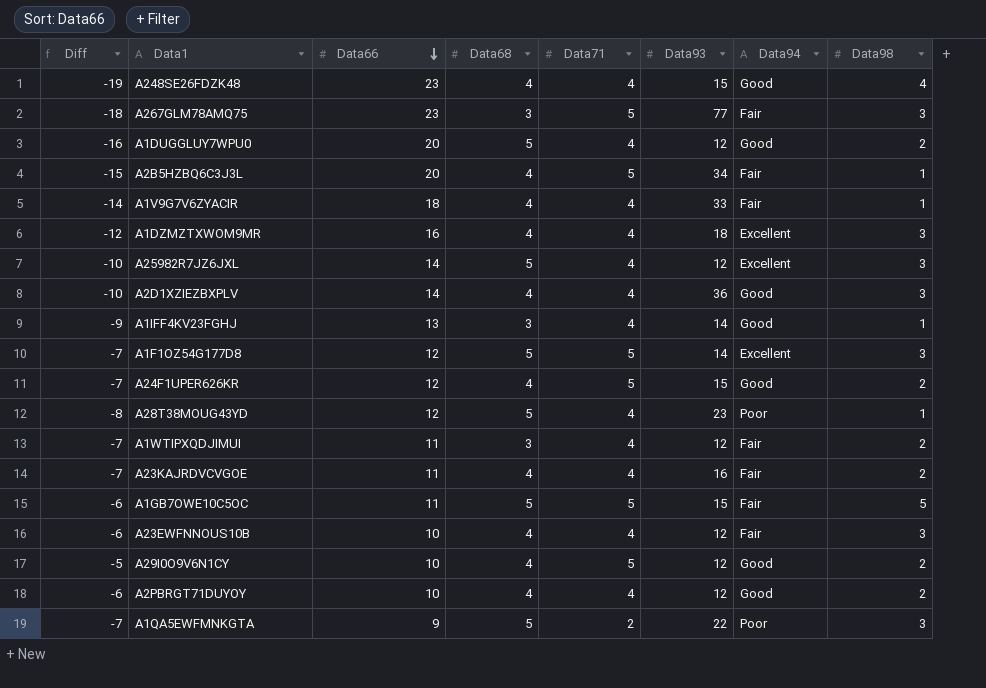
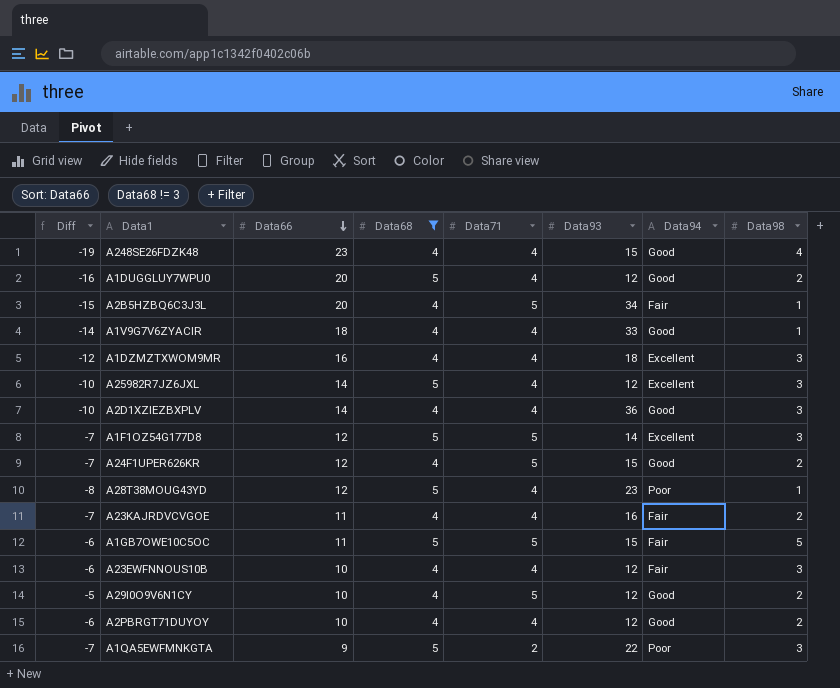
filter: none -> Data68 != 3
A1V9G7V6ZYACIR | Data94: Fair -> Good

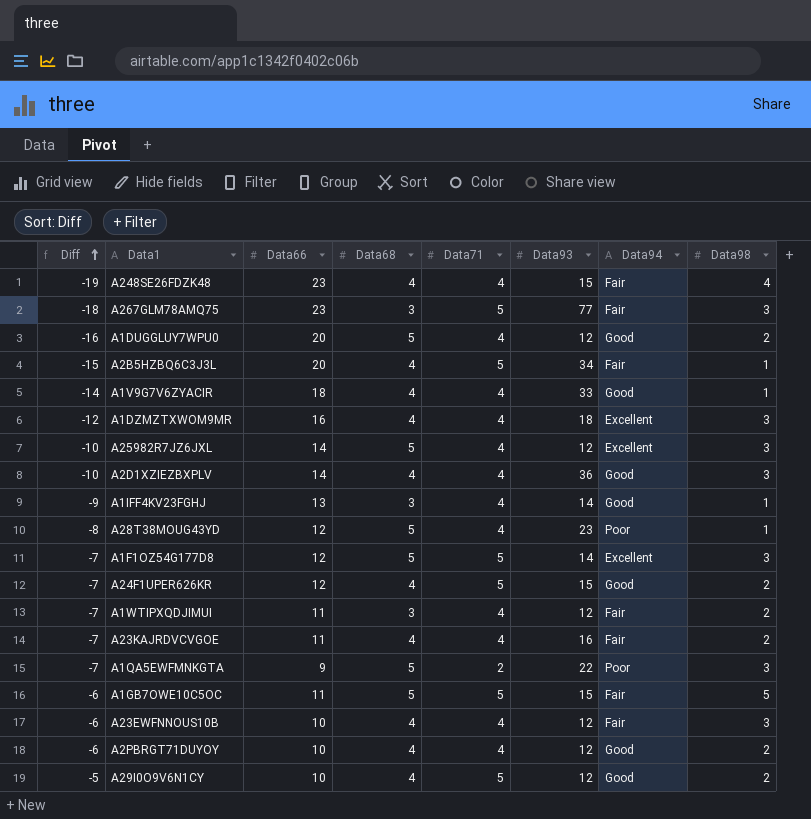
filter: Data68 != 3 -> none
row order: Data66 descending -> Diff ascending
A248SE26FDZK48 | Data94: Good -> Fair

